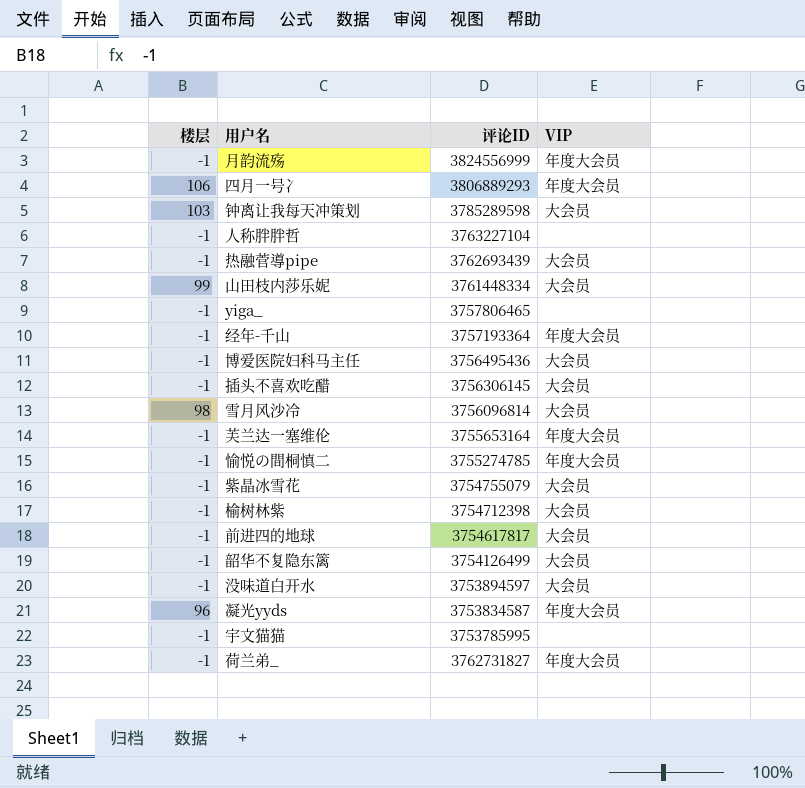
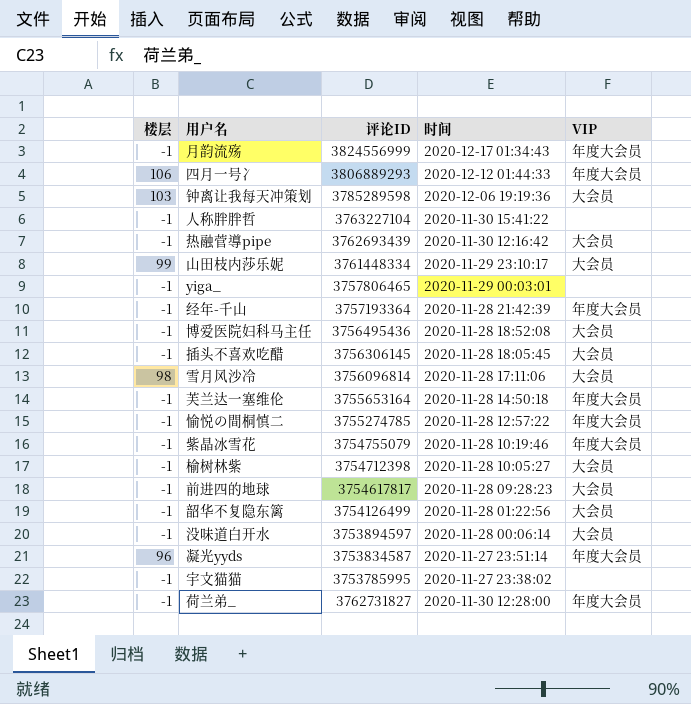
column 时间 | position: none -> 4
紫晶冰雪花 | VIP: 大会员 -> 年度大会员

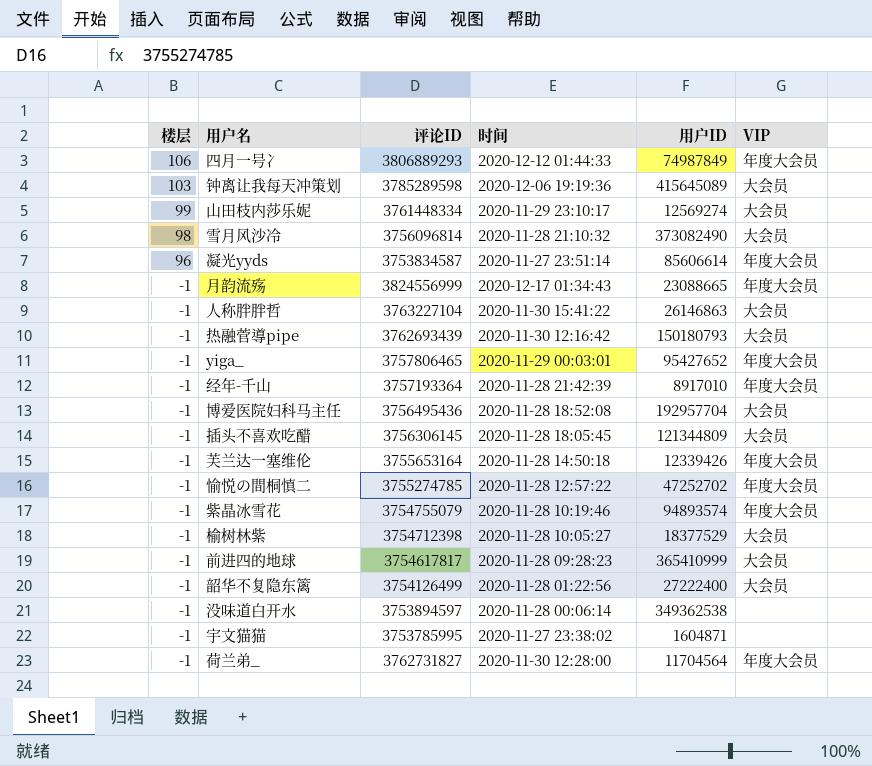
row order: none -> 楼层 descending
column 用户ID | position: none -> 5
雪月风沙冷 | 时间: 2020-11-28 17:11:06 -> 2020-11-28 21:10:32
人称胖胖哲 | VIP: none -> 大会员
yiga_ | VIP: none -> 年度大会员
没味道白开水 | VIP: 大会员 -> none

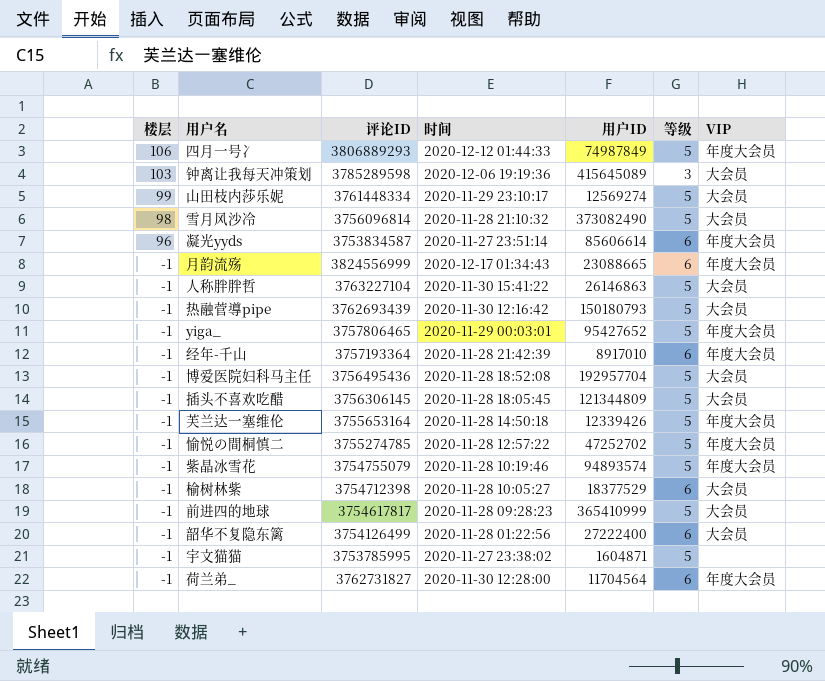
column 等级 | position: none -> 6
row 没味道白开水: -1 | 3753894597 | 2020-11-28 00:06:14 | 349362538 | none -> none

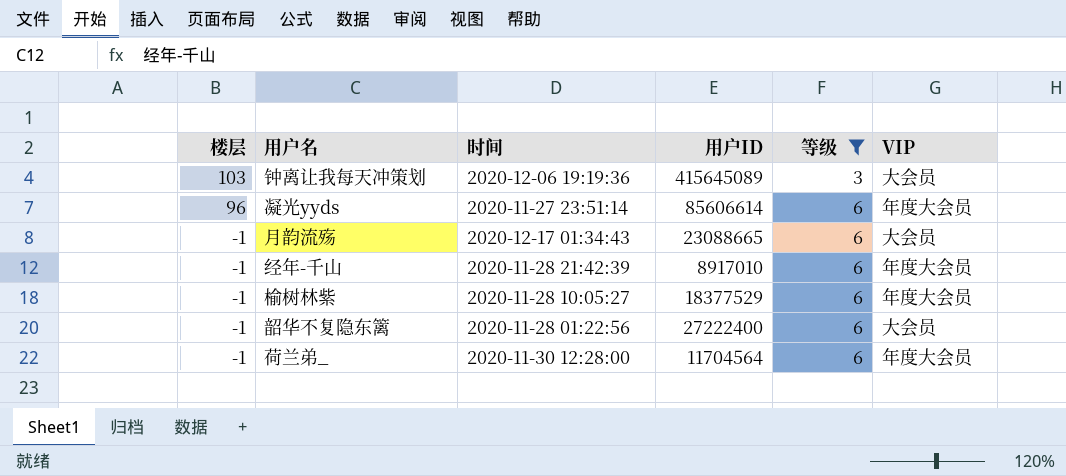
filter: none -> 等级 != 5
column 评论ID | position: 3 -> none
月韵流殇 | VIP: 年度大会员 -> 大会员
榆树林紫 | VIP: 大会员 -> 年度大会员

